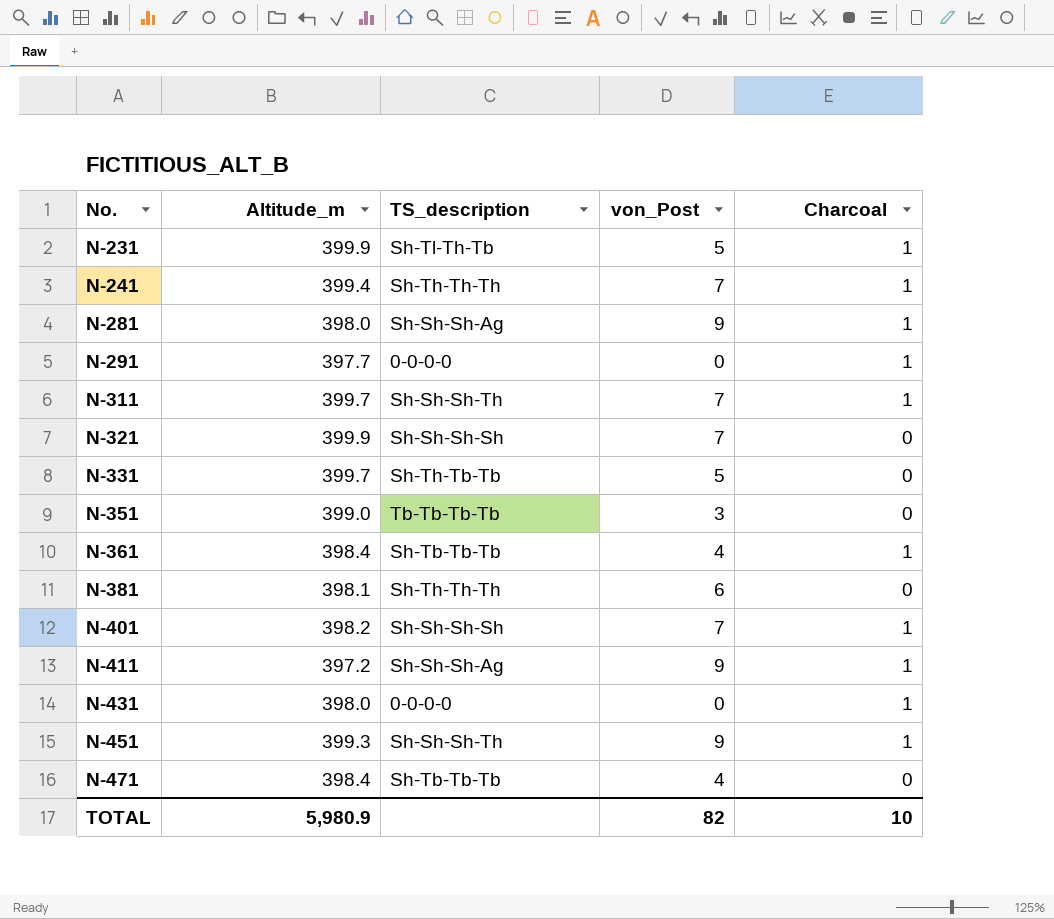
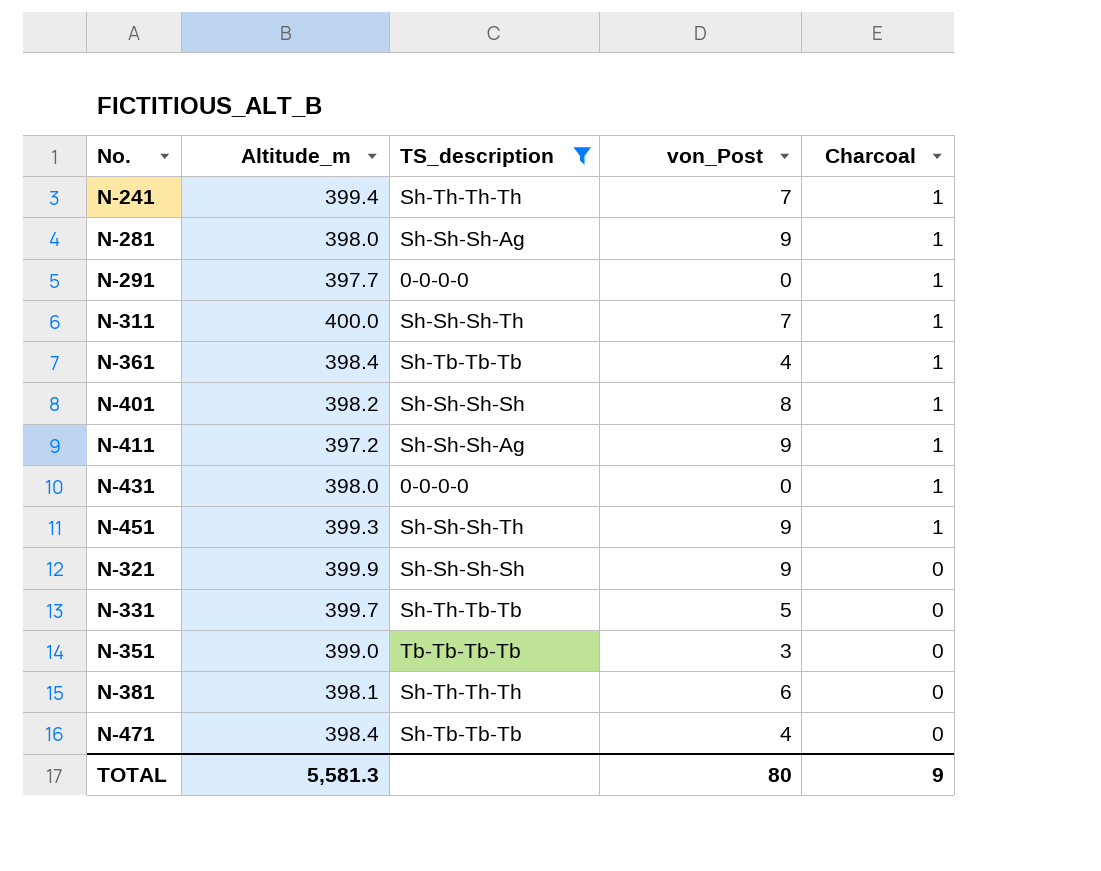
filter: none -> TS_description != Sh-Tl-Th-Tb
row order: No. ascending -> Charcoal descending
N-311 | Altitude_m: 399.7 -> 400.0
N-401 | von_Post: 7 -> 8
N-321 | von_Post: 7 -> 9
TOTAL | Altitude_m: 5,980.9 -> 5,581.3
TOTAL | von_Post: 82 -> 80
TOTAL | Charcoal: 10 -> 9

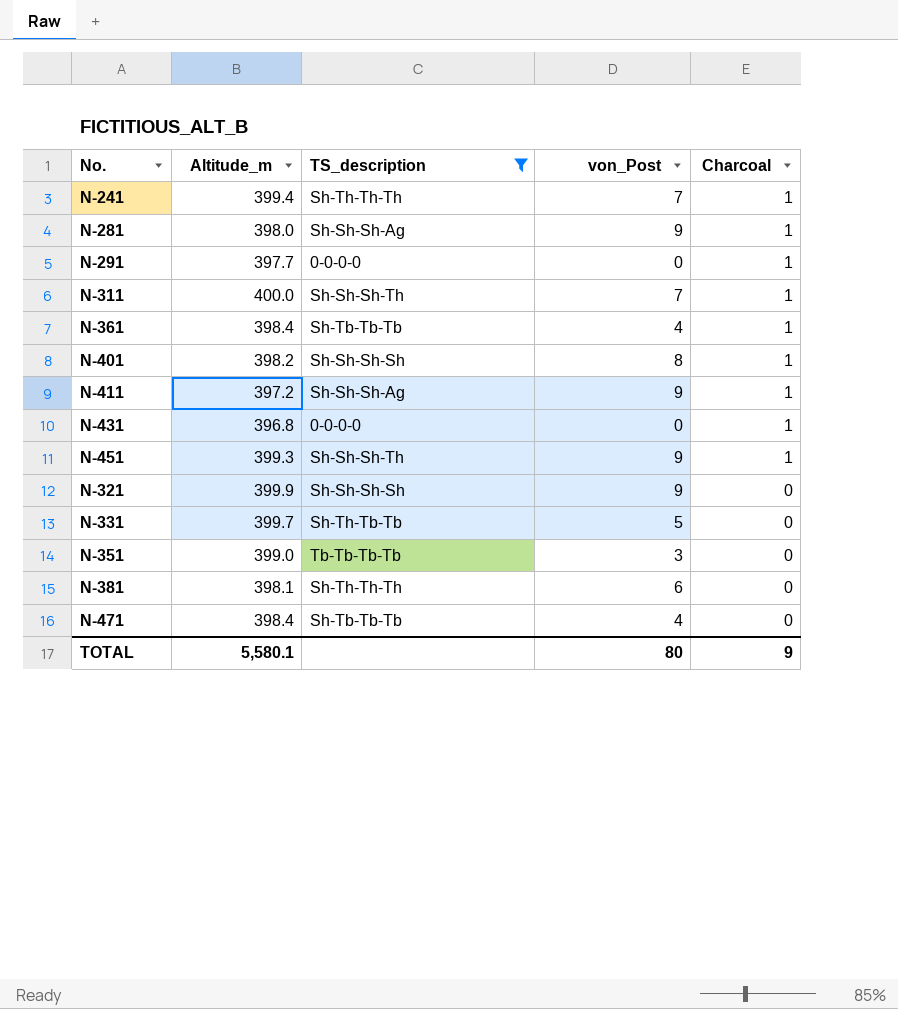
N-431 | Altitude_m: 398.0 -> 396.8
TOTAL | Altitude_m: 5,581.3 -> 5,580.1

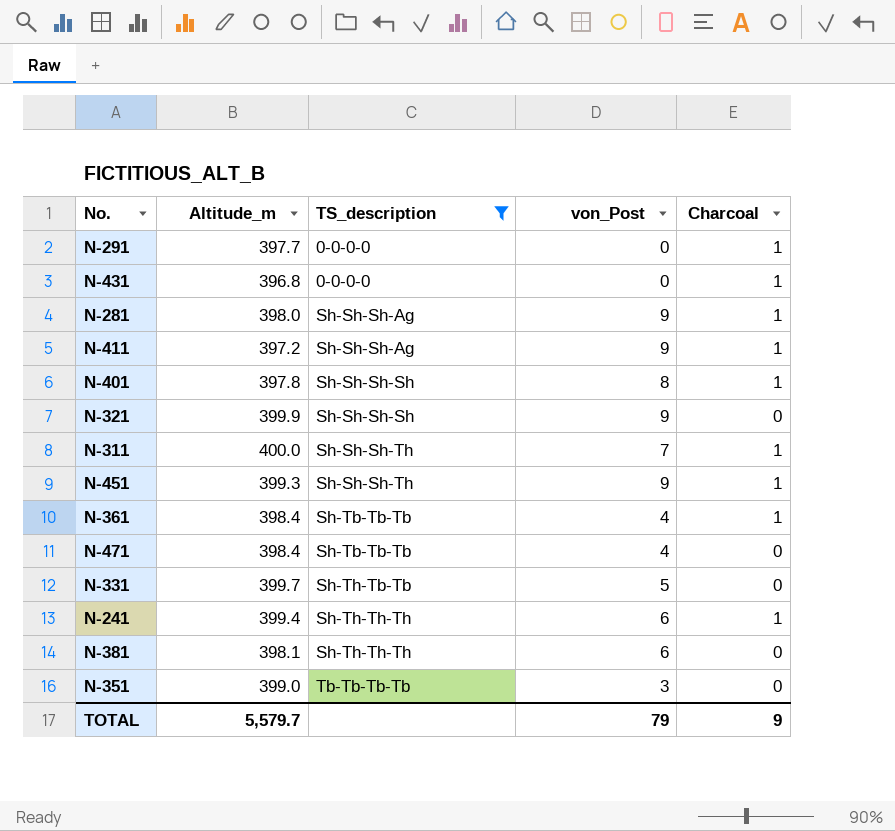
row order: Charcoal descending -> TS_description ascending
N-401 | Altitude_m: 398.2 -> 397.8
N-241 | von_Post: 7 -> 6
TOTAL | Altitude_m: 5,580.1 -> 5,579.7
TOTAL | von_Post: 80 -> 79

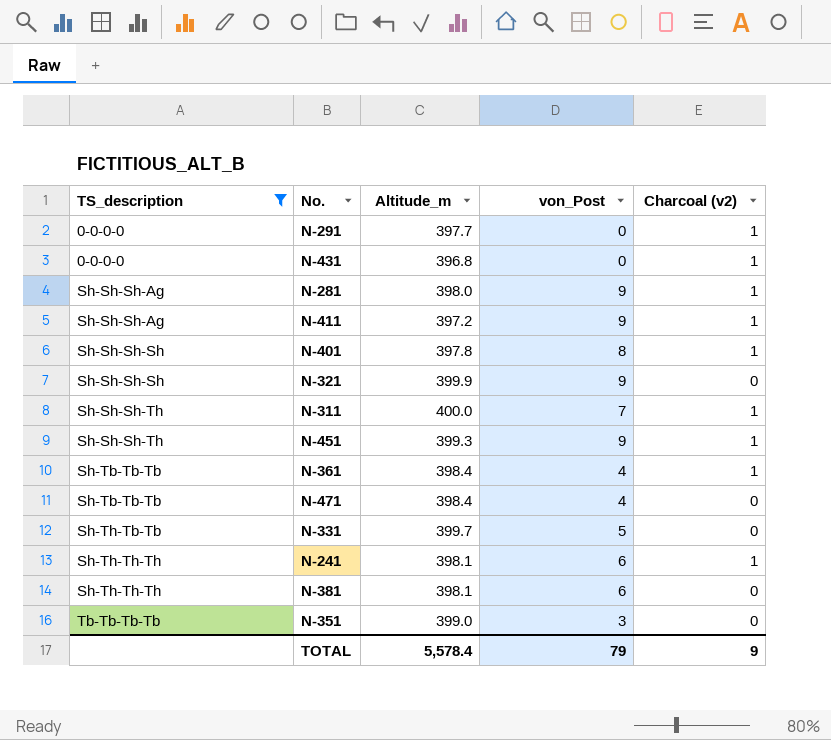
column TS_description | position: 3 -> 1
column name: Charcoal -> Charcoal (v2)
N-241 | Altitude_m: 399.4 -> 398.1
TOTAL | Altitude_m: 5,579.7 -> 5,578.4

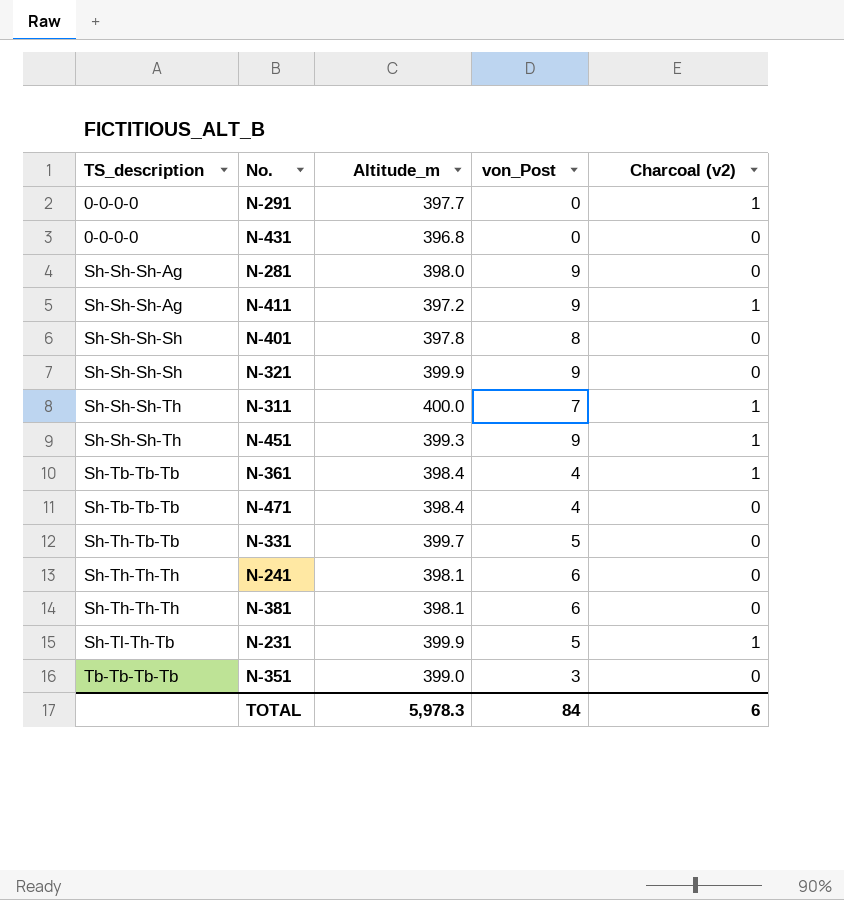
filter: TS_description != Sh-Tl-Th-Tb -> none
N-431 | Charcoal (v2): 1 -> 0
N-281 | Charcoal (v2): 1 -> 0
N-401 | Charcoal (v2): 1 -> 0
N-241 | Charcoal (v2): 1 -> 0
TOTAL | Altitude_m: 5,578.4 -> 5,978.3
TOTAL | von_Post: 79 -> 84
TOTAL | Charcoal (v2): 9 -> 6

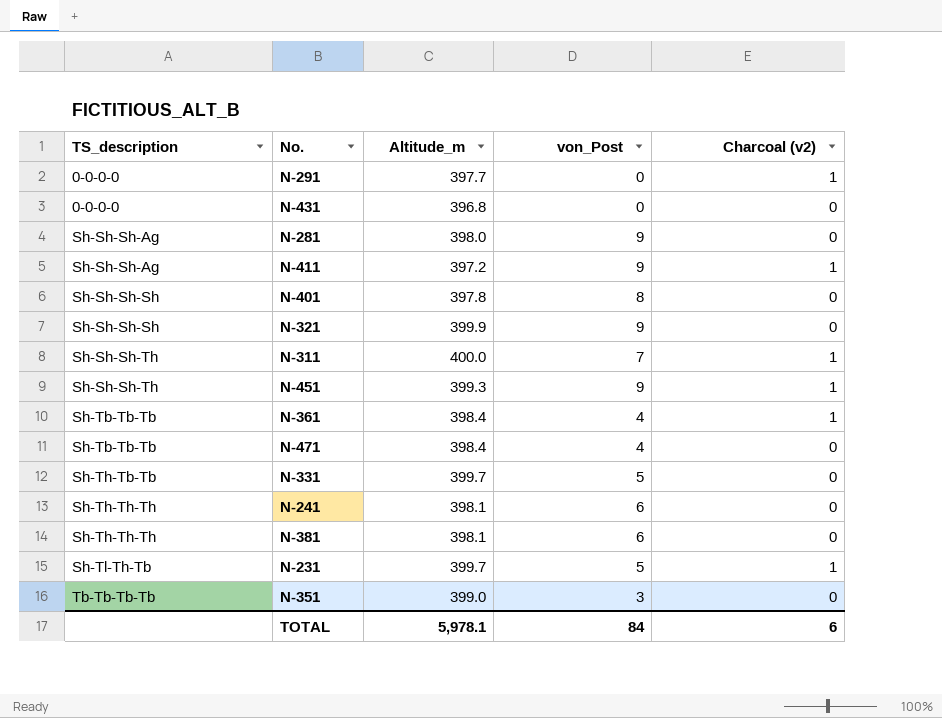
N-231 | Altitude_m: 399.9 -> 399.7
TOTAL | Altitude_m: 5,978.3 -> 5,978.1

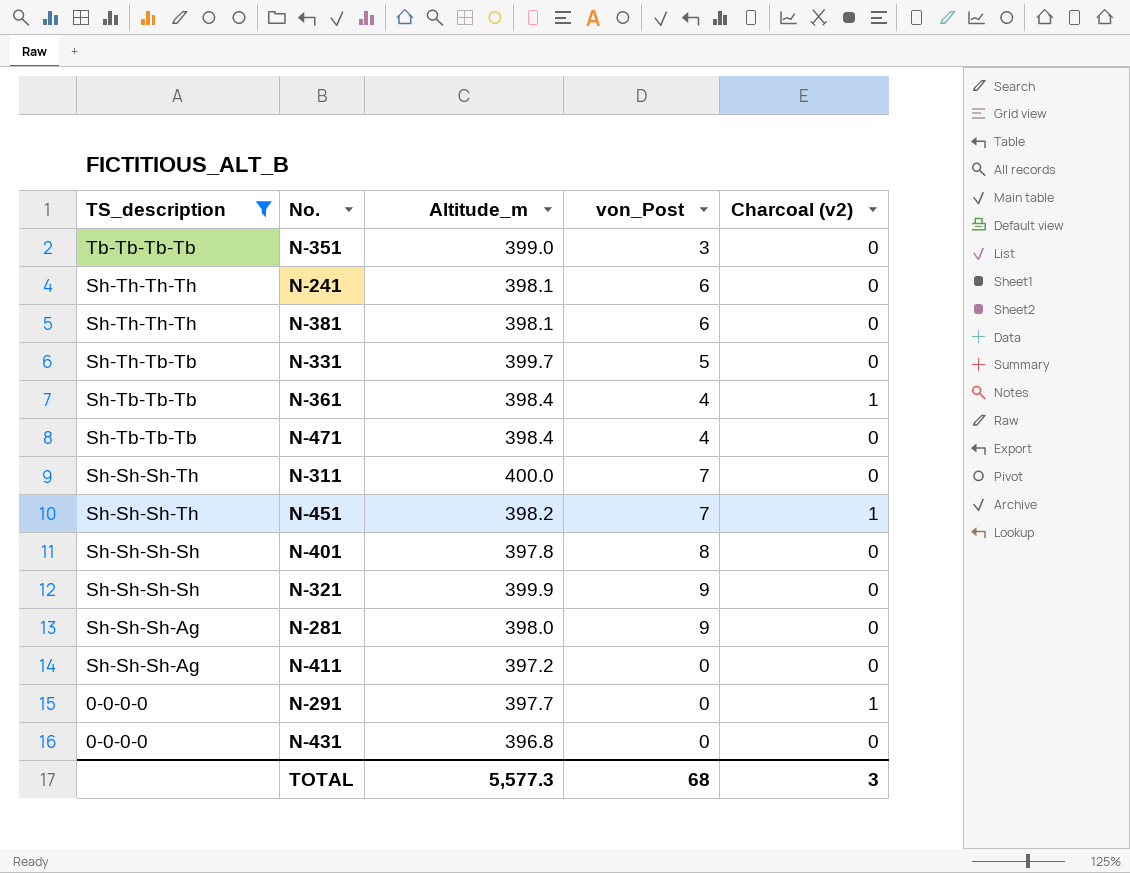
filter: none -> TS_description != Sh-Tl-Th-Tb
row order: TS_description ascending -> TS_description descending
N-311 | Charcoal (v2): 1 -> 0
N-451 | Altitude_m: 399.3 -> 398.2
N-451 | von_Post: 9 -> 7
N-411 | von_Post: 9 -> 0
N-411 | Charcoal (v2): 1 -> 0
TOTAL | Altitude_m: 5,978.1 -> 5,577.3
TOTAL | von_Post: 84 -> 68
TOTAL | Charcoal (v2): 6 -> 3

